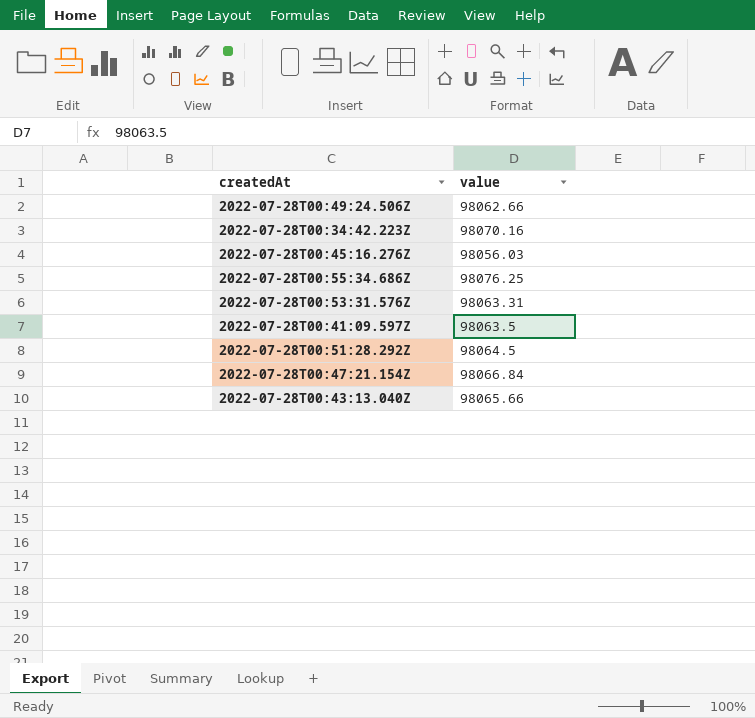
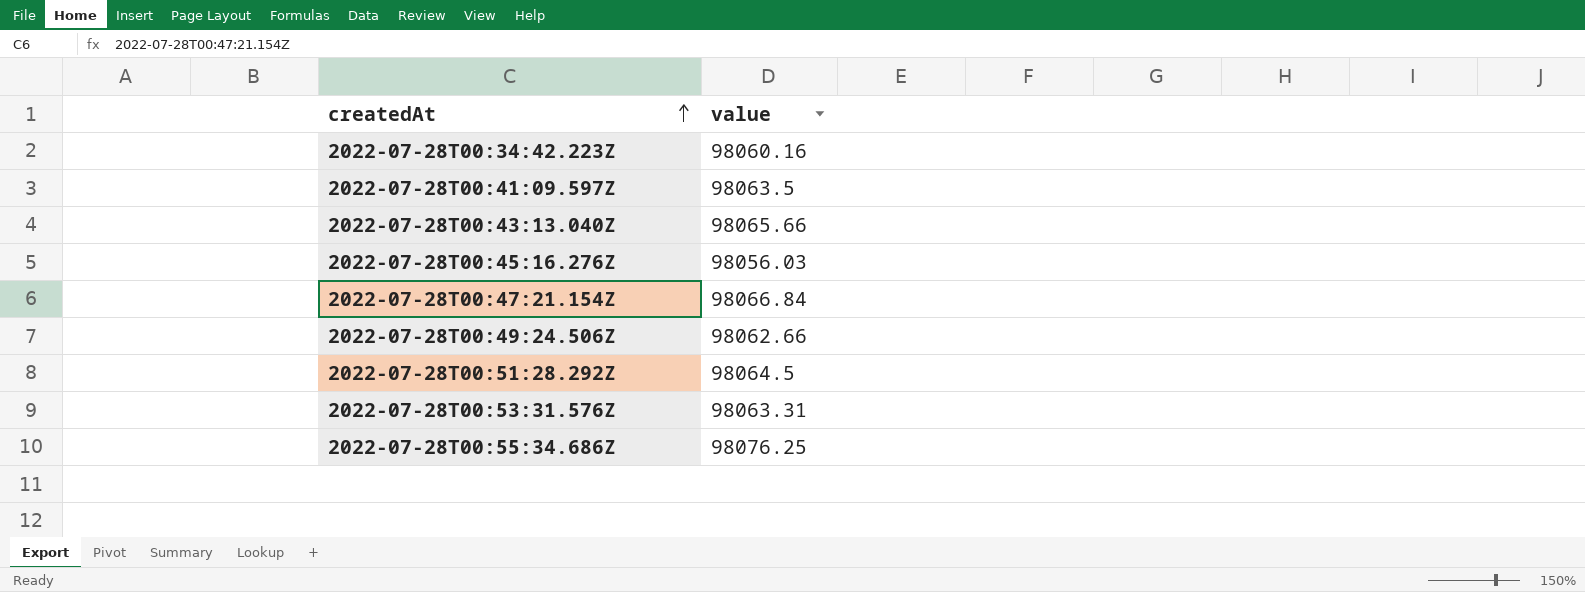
row order: none -> createdAt ascending
2022-07-28T00:34:42.223Z | value: 98070.16 -> 98060.16

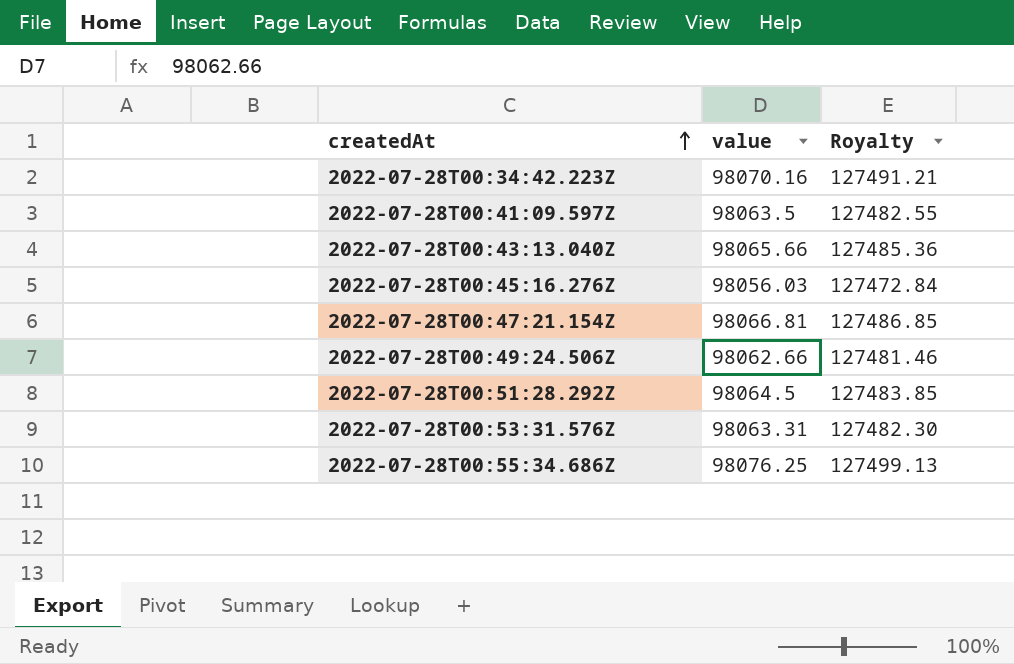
column Royalty | formula: none -> [value] * 1.3
2022-07-28T00:34:42.223Z | value: 98060.16 -> 98070.16
2022-07-28T00:47:21.154Z | value: 98066.84 -> 98066.81

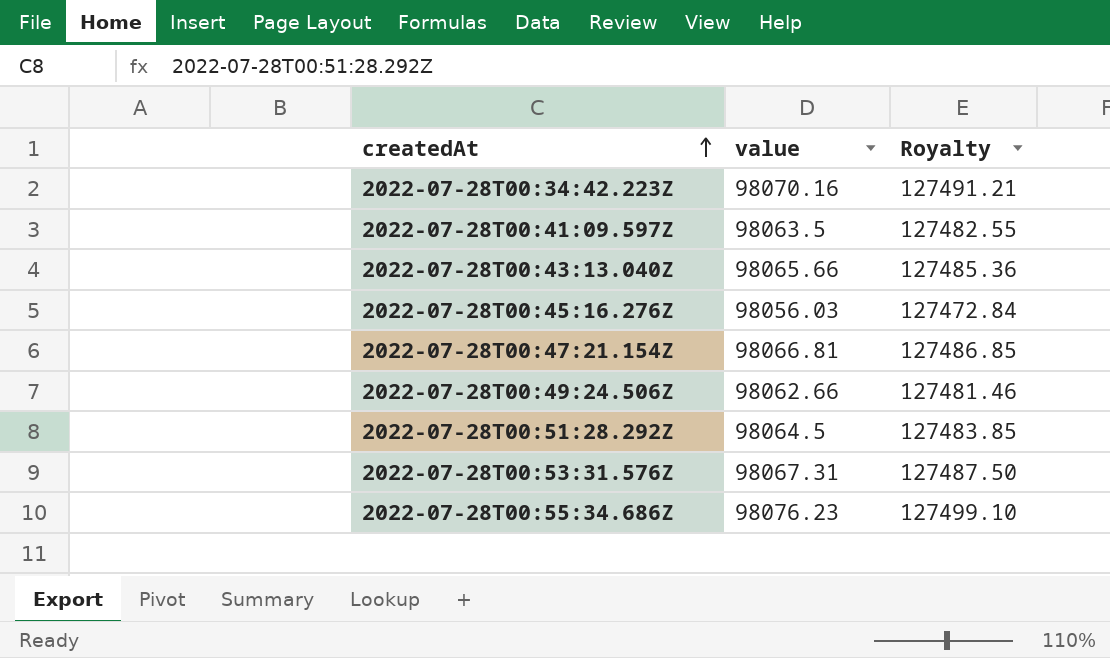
2022-07-28T00:53:31.576Z | value: 98063.31 -> 98067.31
2022-07-28T00:53:31.576Z | Royalty: 127482.30 -> 127487.50
2022-07-28T00:55:34.686Z | value: 98076.25 -> 98076.23
2022-07-28T00:55:34.686Z | Royalty: 127499.13 -> 127499.10

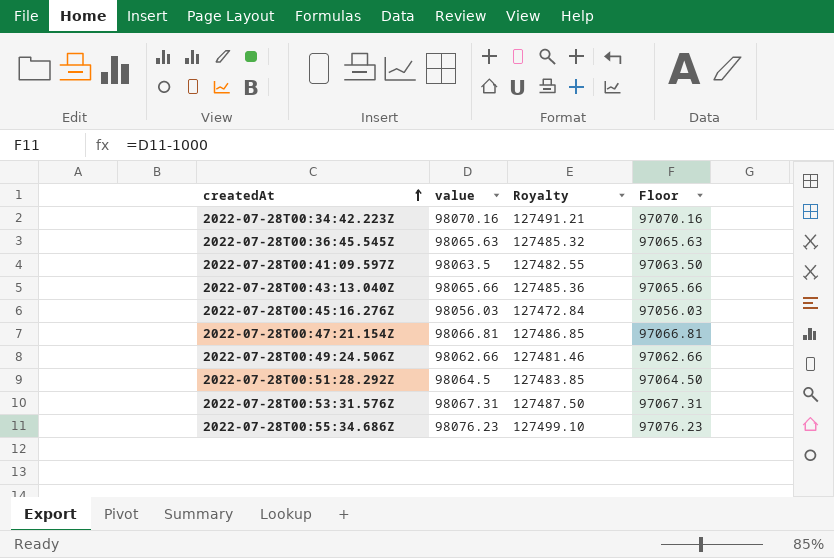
column Floor | formula: none -> [value] - 1000
row 2022-07-28T00:36:45.545Z: none -> 98065.63 | 127485.32 | 97065.63

